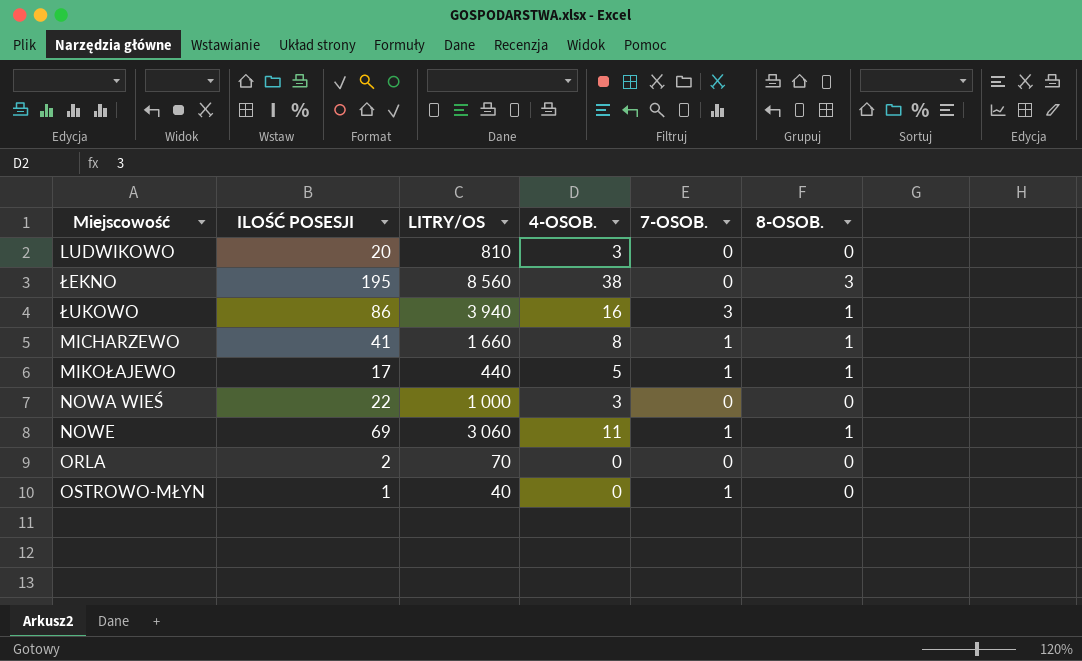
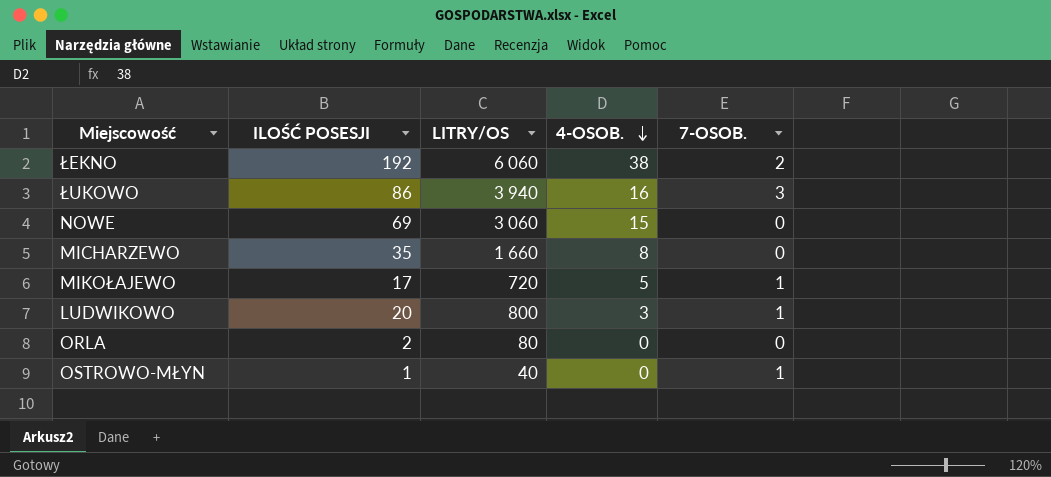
row order: none -> 4-OSOB. descending
column 8-OSOB. | position: 6 -> none
row NOWA WIEŚ: 22 | 1 000 | 3 | 0 | 0 -> none
ŁEKNO | ILOŚĆ POSESJI: 195 -> 192
ŁEKNO | LITRY/OS: 8 560 -> 6 060
ŁEKNO | 7-OSOB.: 0 -> 2
NOWE | 4-OSOB.: 11 -> 15
NOWE | 7-OSOB.: 1 -> 0
MICHARZEWO | ILOŚĆ POSESJI: 41 -> 35
MICHARZEWO | 7-OSOB.: 1 -> 0
MIKOŁAJEWO | LITRY/OS: 440 -> 720
LUDWIKOWO | LITRY/OS: 810 -> 800
LUDWIKOWO | 7-OSOB.: 0 -> 1
ORLA | LITRY/OS: 70 -> 80

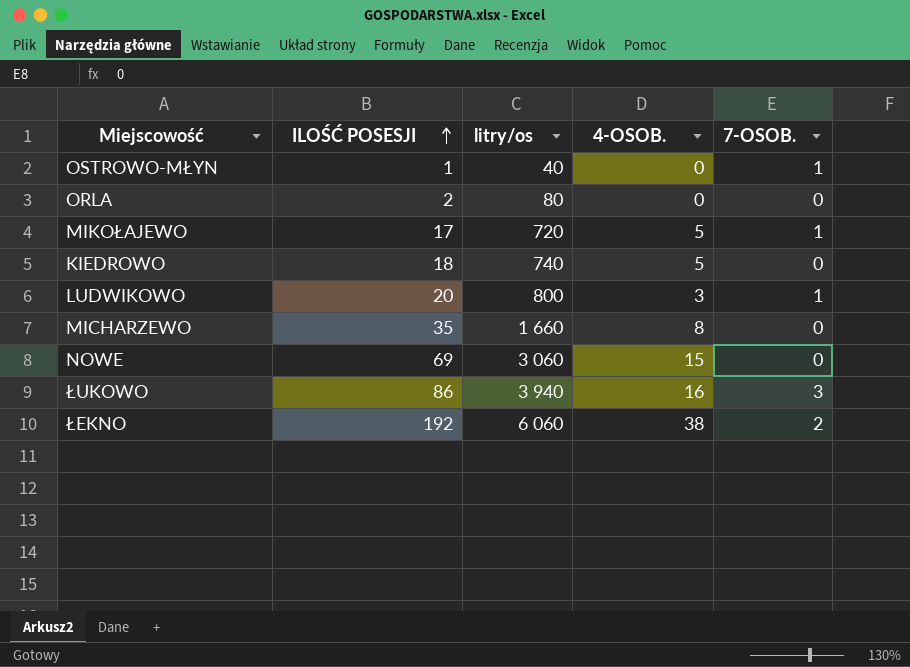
row order: 4-OSOB. descending -> ILOŚĆ POSESJI ascending
column name: LITRY/OS -> litry/os
row KIEDROWO: none -> 18 | 740 | 5 | 0

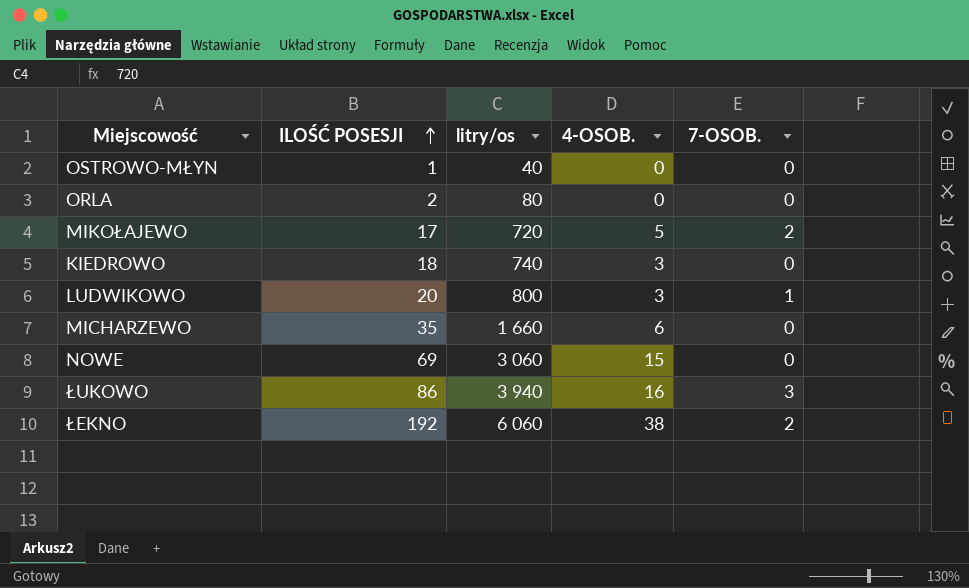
OSTROWO-MŁYN | 7-OSOB.: 1 -> 0
MIKOŁAJEWO | 7-OSOB.: 1 -> 2
KIEDROWO | 4-OSOB.: 5 -> 3
MICHARZEWO | 4-OSOB.: 8 -> 6

